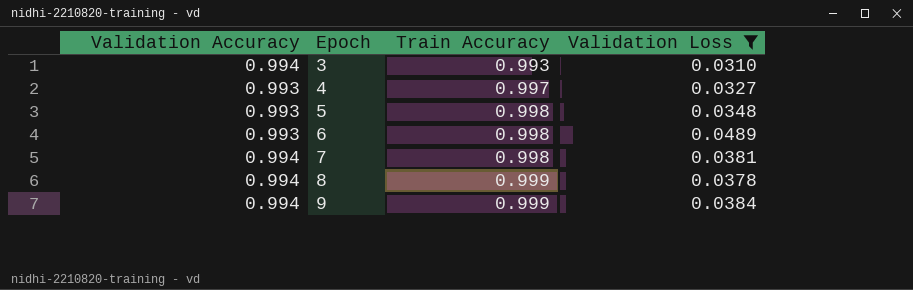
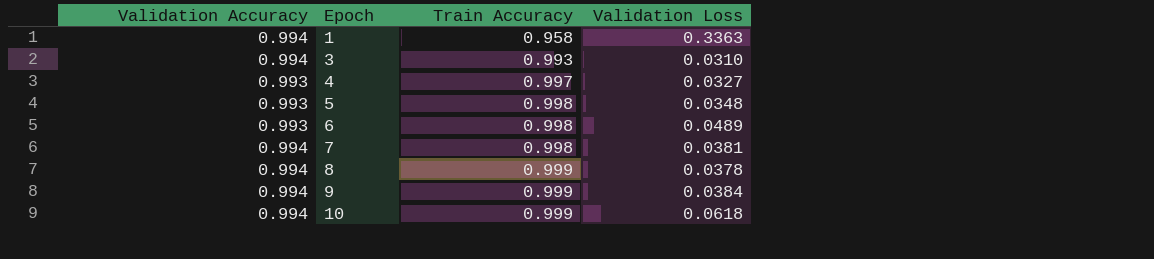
filter: Validation Loss <= 0.0489 -> none

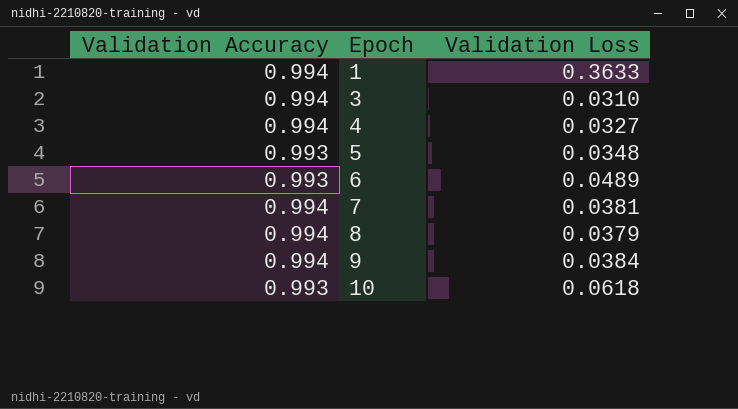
column Train Accuracy | position: 3 -> none
1 | Validation Loss: 0.3363 -> 0.3633
4 | Validation Accuracy: 0.993 -> 0.994
8 | Validation Loss: 0.0378 -> 0.0379
10 | Validation Accuracy: 0.994 -> 0.993

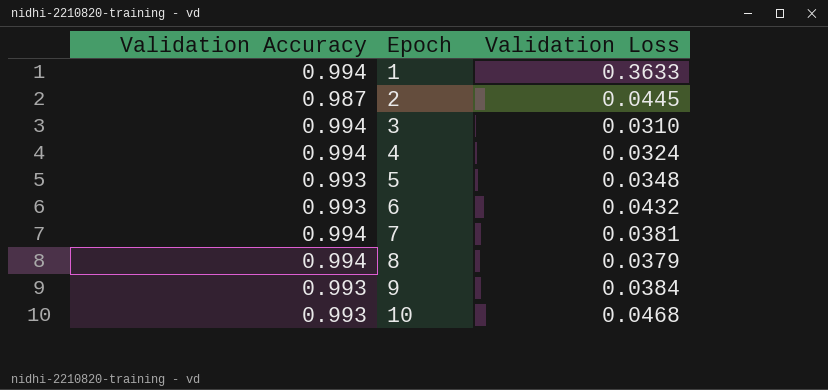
row 2: none -> 0.987 | 0.0445
4 | Validation Loss: 0.0327 -> 0.0324
6 | Validation Loss: 0.0489 -> 0.0432
9 | Validation Accuracy: 0.994 -> 0.993
10 | Validation Loss: 0.0618 -> 0.0468

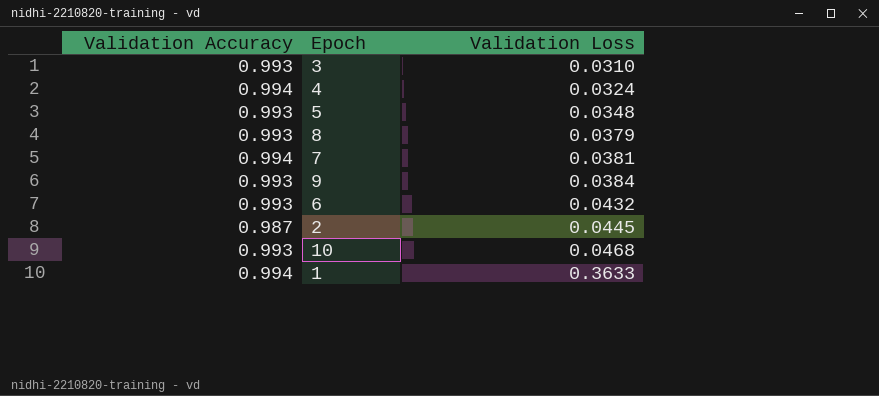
row order: Epoch ascending -> Validation Loss ascending
3 | Validation Accuracy: 0.994 -> 0.993
8 | Validation Accuracy: 0.994 -> 0.993

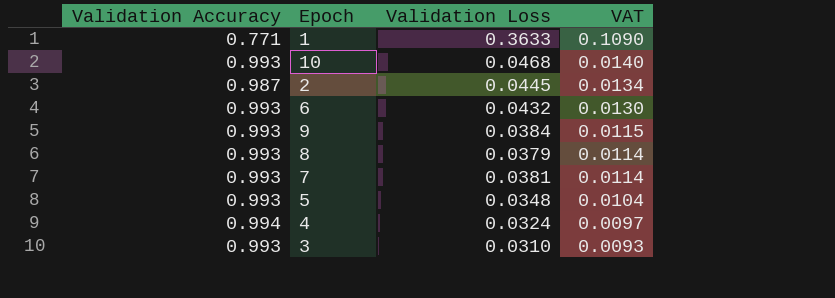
row order: Validation Loss ascending -> VAT descending
column VAT | formula: none -> [Validation Loss] * 0.3
1 | Validation Accuracy: 0.994 -> 0.771
7 | Validation Accuracy: 0.994 -> 0.993

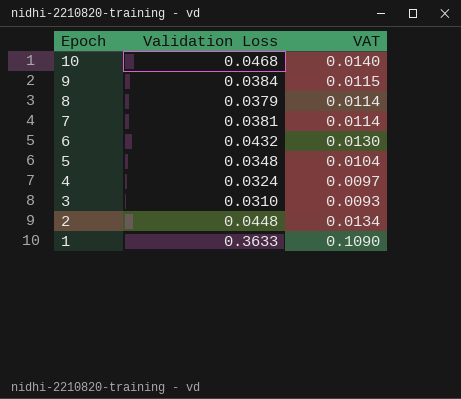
row order: VAT descending -> Epoch descending
column Validation Accuracy | position: 1 -> none
2 | Validation Loss: 0.0445 -> 0.0448

